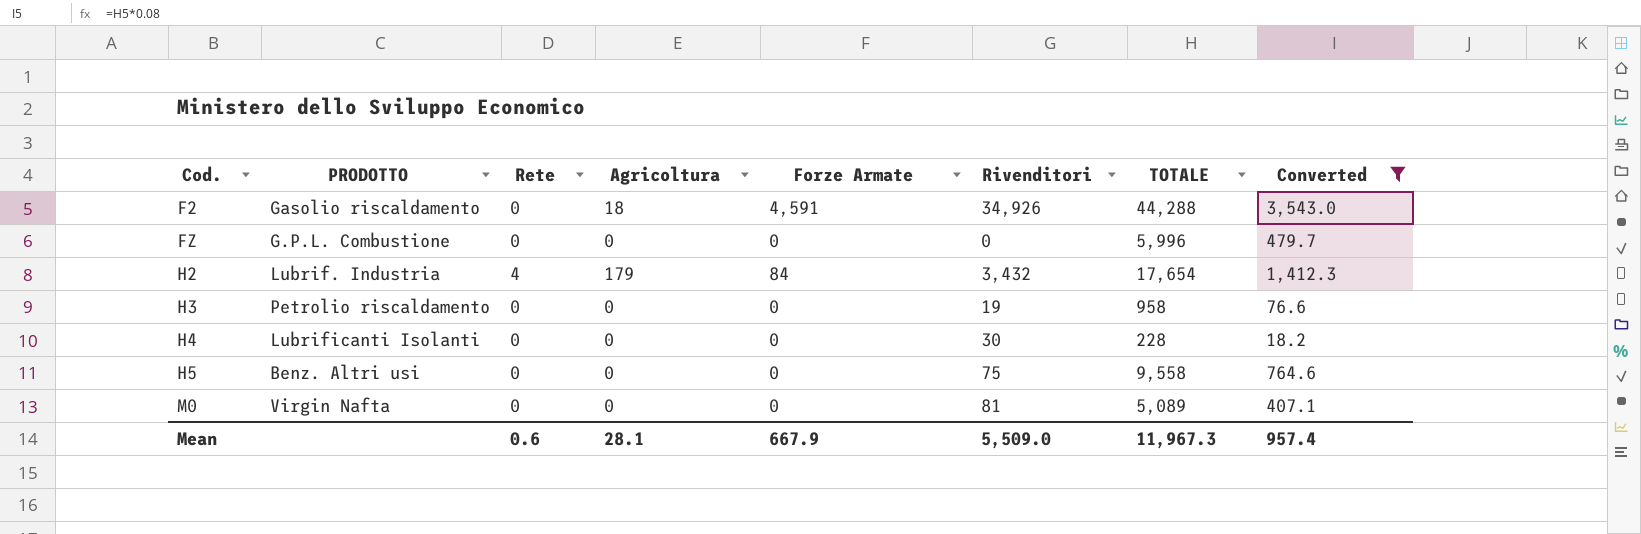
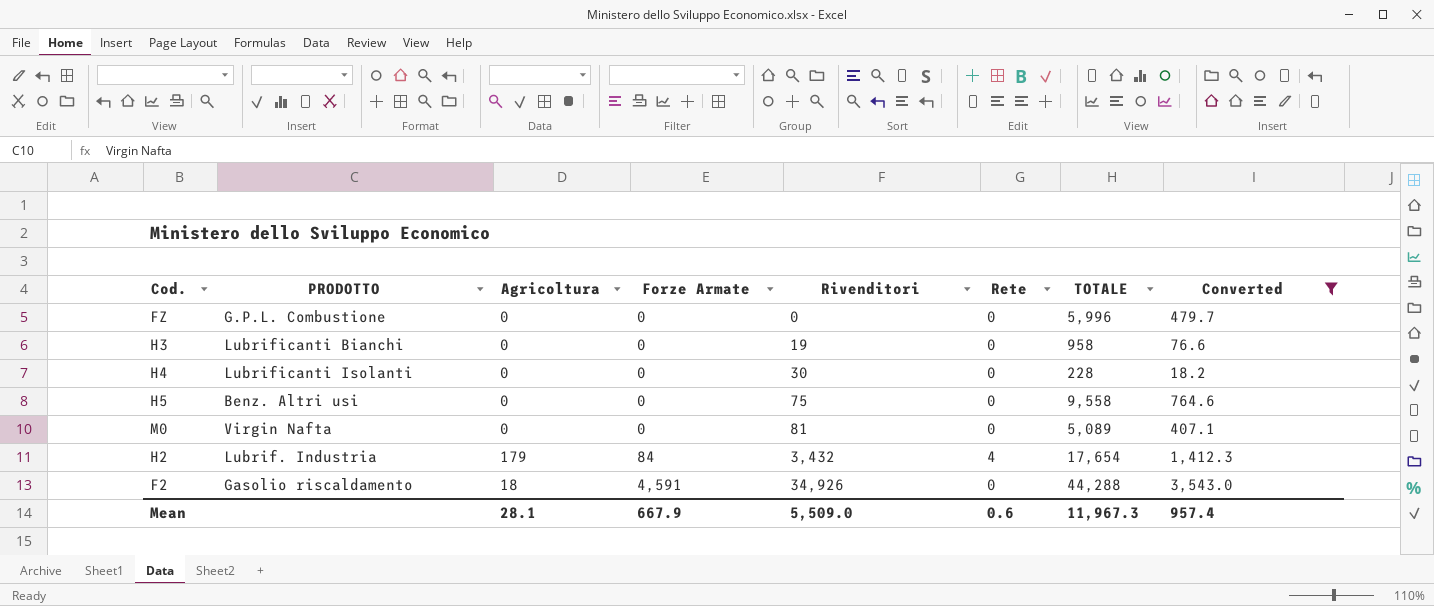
row order: Cod. ascending -> Forze Armate ascending
column Rete | position: 3 -> 6
H3 | PRODOTTO: Petrolio riscaldamento -> Lubrificanti Bianchi

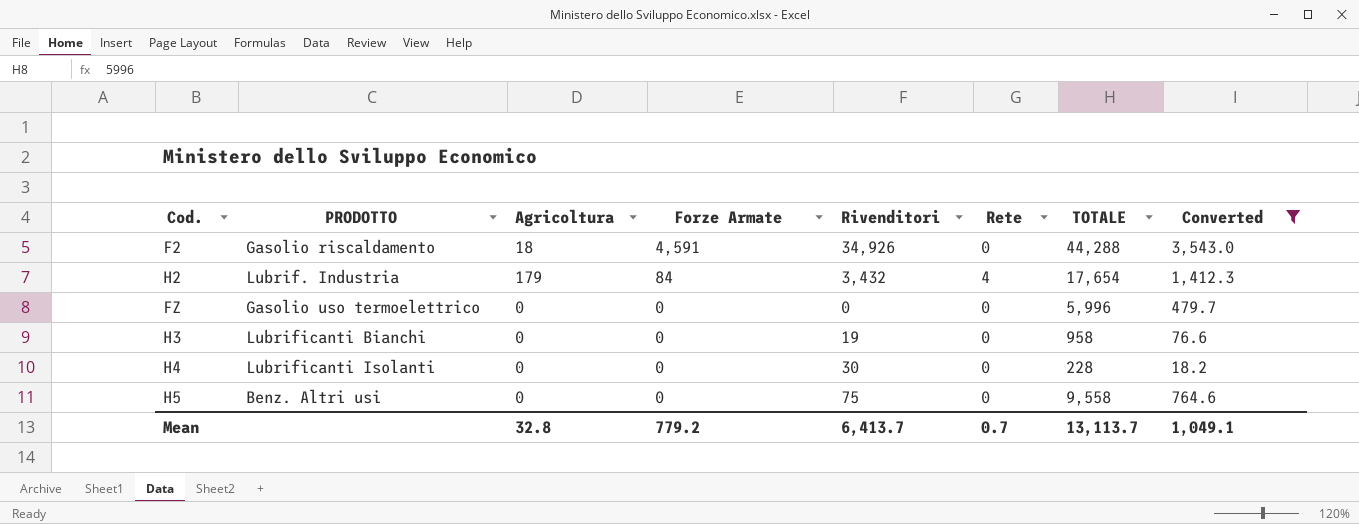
row order: Forze Armate ascending -> Forze Armate descending
row M0: Virgin Nafta | 0 | 0 | 81 | 0 | 5,089 | 407.1 -> none
FZ | PRODOTTO: G.P.L. Combustione -> Gasolio uso termoelettrico
Mean | Agricoltura: 28.1 -> 32.8
Mean | Forze Armate: 667.9 -> 779.2
Mean | Rivenditori: 5,509.0 -> 6,413.7
Mean | Rete: 0.6 -> 0.7
Mean | TOTALE: 11,967.3 -> 13,113.7
Mean | Converted: 957.4 -> 1,049.1

